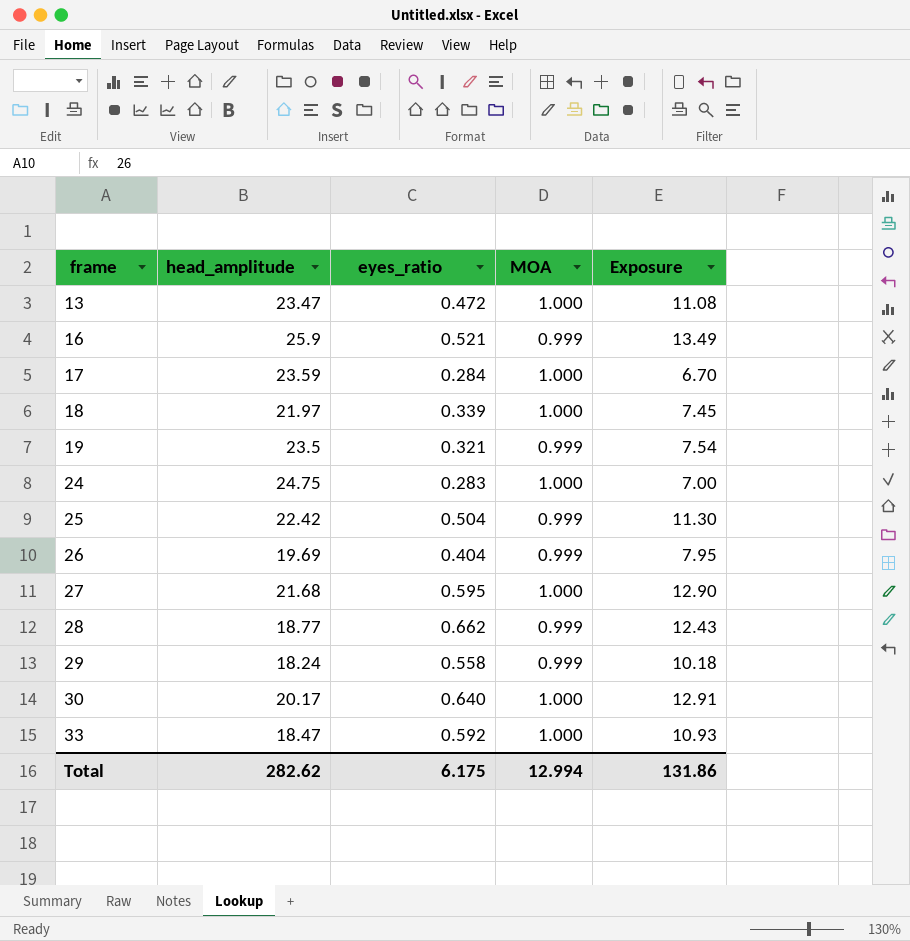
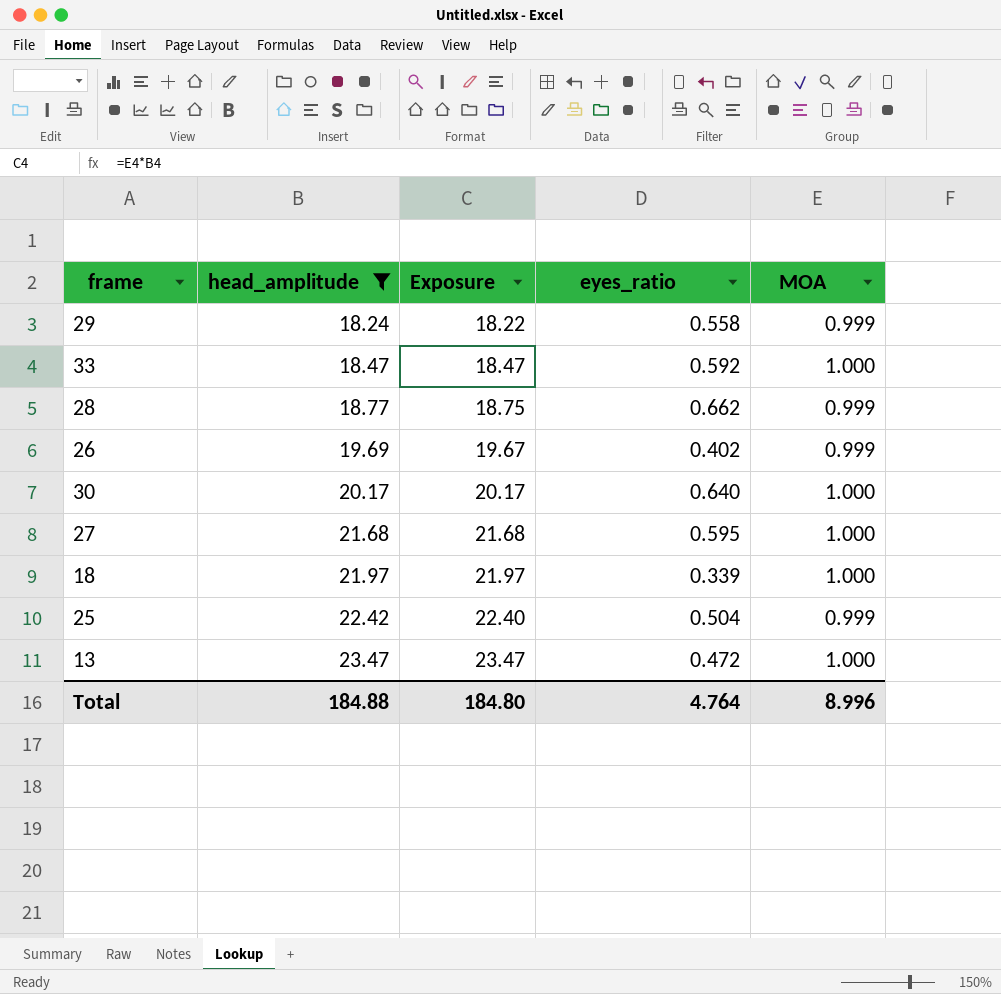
filter: none -> head_amplitude <= 23.47
row order: frame ascending -> head_amplitude ascending
column Exposure | formula: [head_amplitude] * [eyes_ratio] -> [head_amplitude] * [MOA]
column Exposure | position: 5 -> 3
26 | eyes_ratio: 0.404 -> 0.402
Total | head_amplitude: 282.62 -> 184.88
Total | Exposure: 131.86 -> 184.80
Total | eyes_ratio: 6.175 -> 4.764
Total | MOA: 12.994 -> 8.996

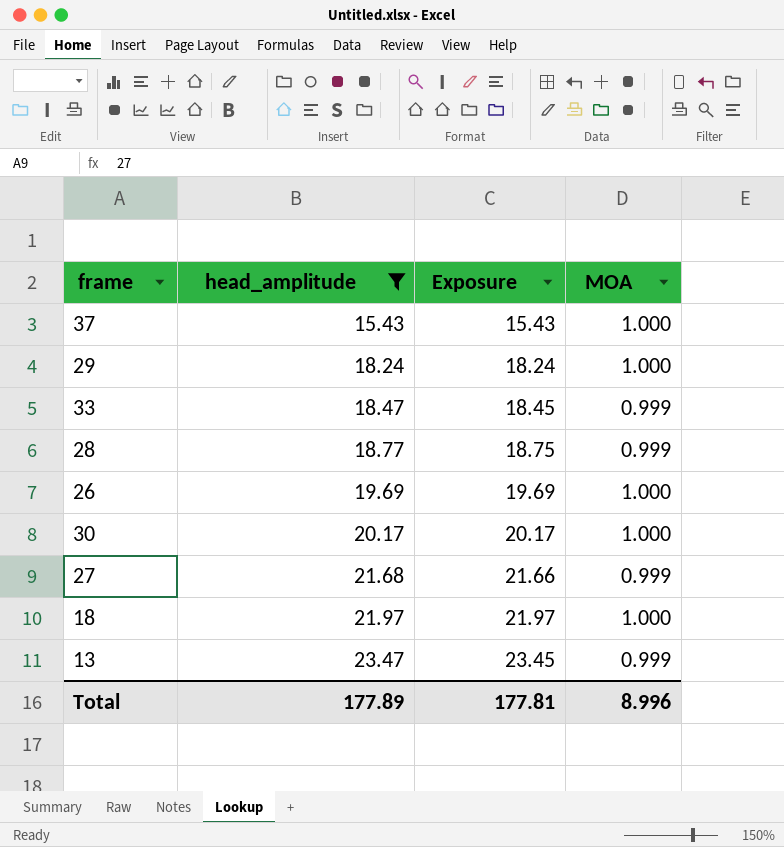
column eyes_ratio | position: 4 -> none
row 25: 22.42 | 22.40 | 0.504 | 0.999 -> none
row 37: none -> 15.43 | 15.43 | 1.000
29 | Exposure: 18.22 -> 18.24
29 | MOA: 0.999 -> 1.000
33 | Exposure: 18.47 -> 18.45
33 | MOA: 1.000 -> 0.999
26 | Exposure: 19.67 -> 19.69
26 | MOA: 0.999 -> 1.000
27 | Exposure: 21.68 -> 21.66
27 | MOA: 1.000 -> 0.999
13 | Exposure: 23.47 -> 23.45
13 | MOA: 1.000 -> 0.999
Total | head_amplitude: 184.88 -> 177.89
Total | Exposure: 184.80 -> 177.81

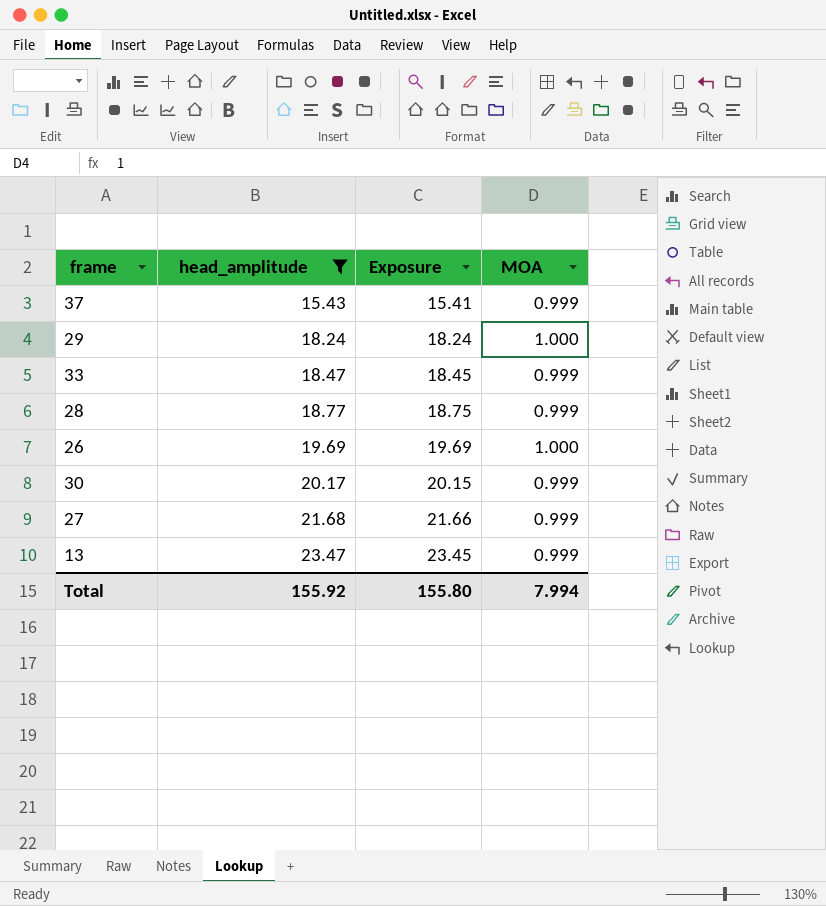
row 18: 21.97 | 21.97 | 1.000 -> none
37 | Exposure: 15.43 -> 15.41
37 | MOA: 1.000 -> 0.999
30 | Exposure: 20.17 -> 20.15
30 | MOA: 1.000 -> 0.999
Total | head_amplitude: 177.89 -> 155.92
Total | Exposure: 177.81 -> 155.80
Total | MOA: 8.996 -> 7.994

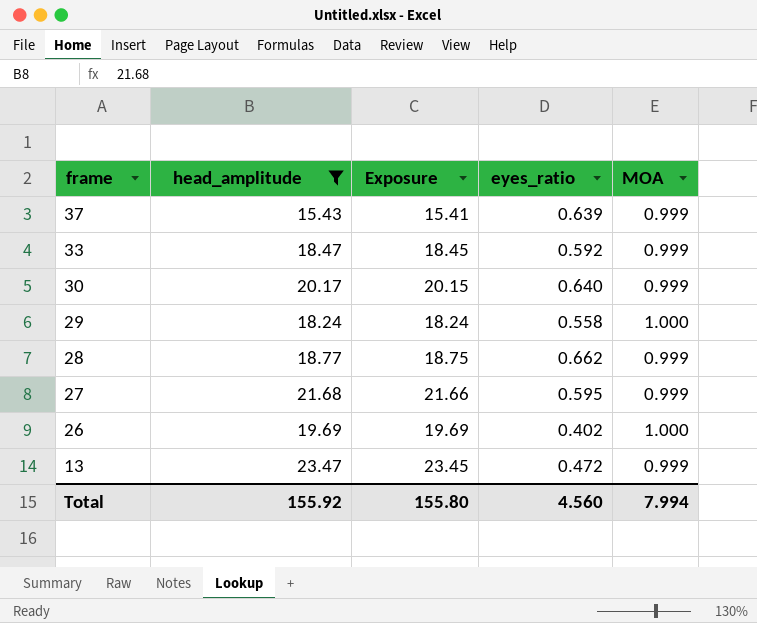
row order: head_amplitude ascending -> frame descending
column eyes_ratio | position: none -> 4

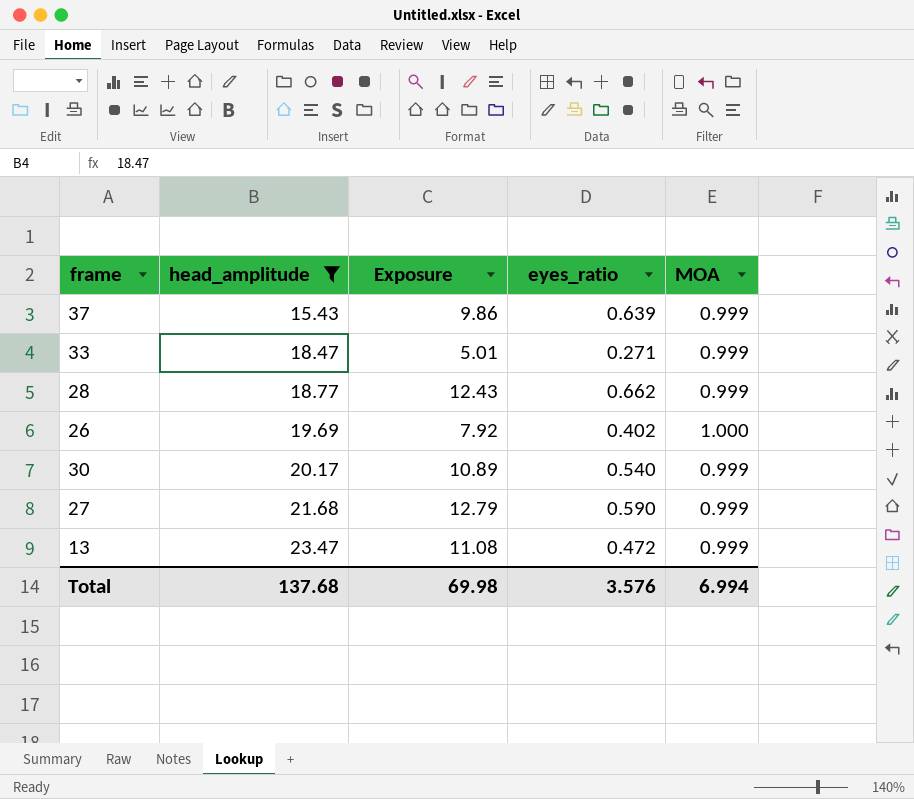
row order: frame descending -> head_amplitude ascending
column Exposure | formula: [head_amplitude] * [MOA] -> [head_amplitude] * [eyes_ratio]
row 29: 18.24 | 18.24 | 0.558 | 1.000 -> none
33 | eyes_ratio: 0.592 -> 0.271
30 | eyes_ratio: 0.640 -> 0.540
27 | eyes_ratio: 0.595 -> 0.590
Total | head_amplitude: 155.92 -> 137.68
Total | Exposure: 155.80 -> 69.98
Total | eyes_ratio: 4.560 -> 3.576
Total | MOA: 7.994 -> 6.994

